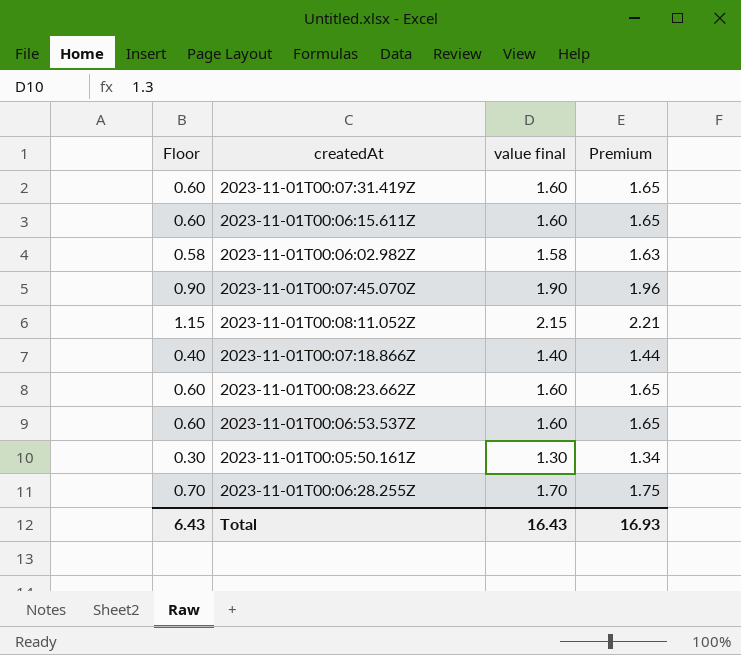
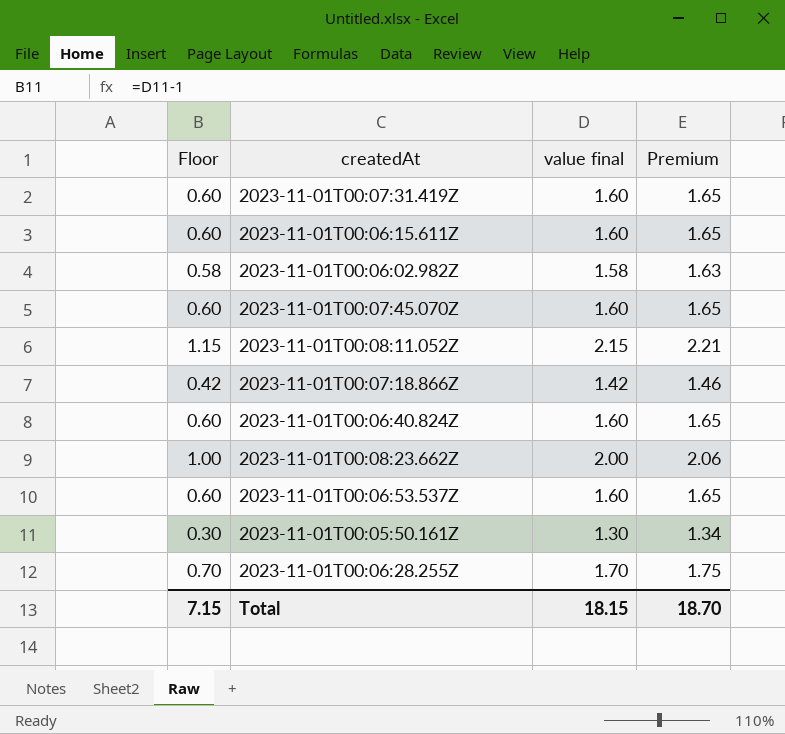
2023-11-01T00:07:45.070Z | Floor: 0.90 -> 0.60
2023-11-01T00:07:45.070Z | value final: 1.90 -> 1.60
2023-11-01T00:07:45.070Z | Premium: 1.96 -> 1.65
2023-11-01T00:07:18.866Z | Floor: 0.40 -> 0.42
2023-11-01T00:07:18.866Z | value final: 1.40 -> 1.42
2023-11-01T00:07:18.866Z | Premium: 1.44 -> 1.46
row 2023-11-01T00:06:40.824Z: none -> 0.60 | 1.60 | 1.65
2023-11-01T00:08:23.662Z | Floor: 0.60 -> 1.00
2023-11-01T00:08:23.662Z | value final: 1.60 -> 2.00
2023-11-01T00:08:23.662Z | Premium: 1.65 -> 2.06
Total | Floor: 6.43 -> 7.15
Total | value final: 16.43 -> 18.15
Total | Premium: 16.93 -> 18.70

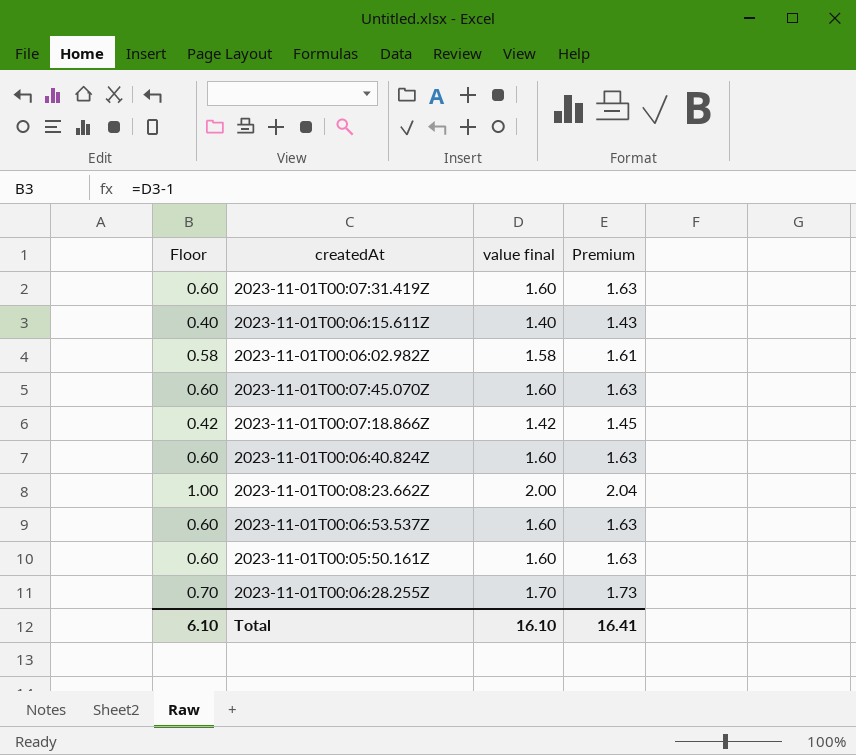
column Premium | formula: [value final] * 1.03 -> [value final] * 1.02
row 2023-11-01T00:08:11.052Z: 1.15 | 2.15 | 2.21 -> none
2023-11-01T00:06:15.611Z | Floor: 0.60 -> 0.40
2023-11-01T00:06:15.611Z | value final: 1.60 -> 1.40
2023-11-01T00:05:50.161Z | Floor: 0.30 -> 0.60
2023-11-01T00:05:50.161Z | value final: 1.30 -> 1.60
Total | Floor: 7.15 -> 6.10
Total | value final: 18.15 -> 16.10
Total | Premium: 18.70 -> 16.41

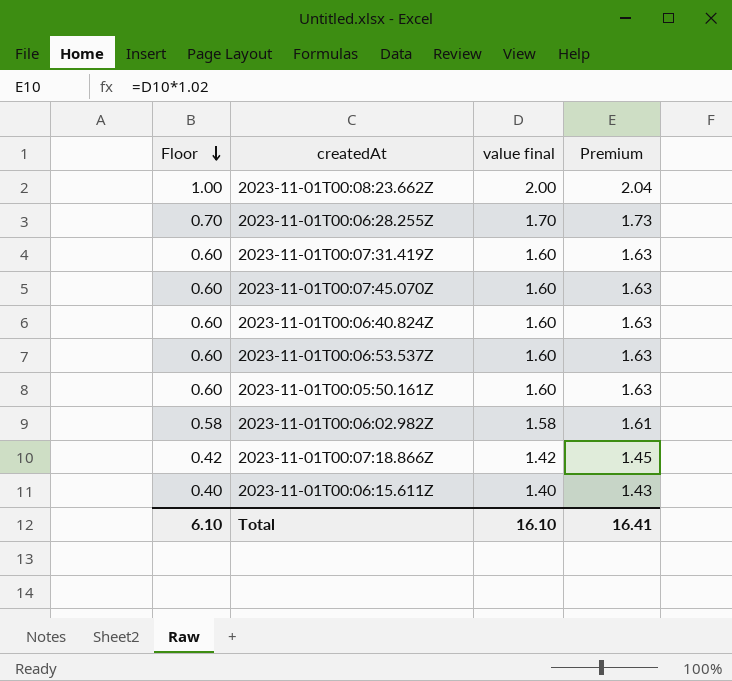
row order: none -> Floor descending

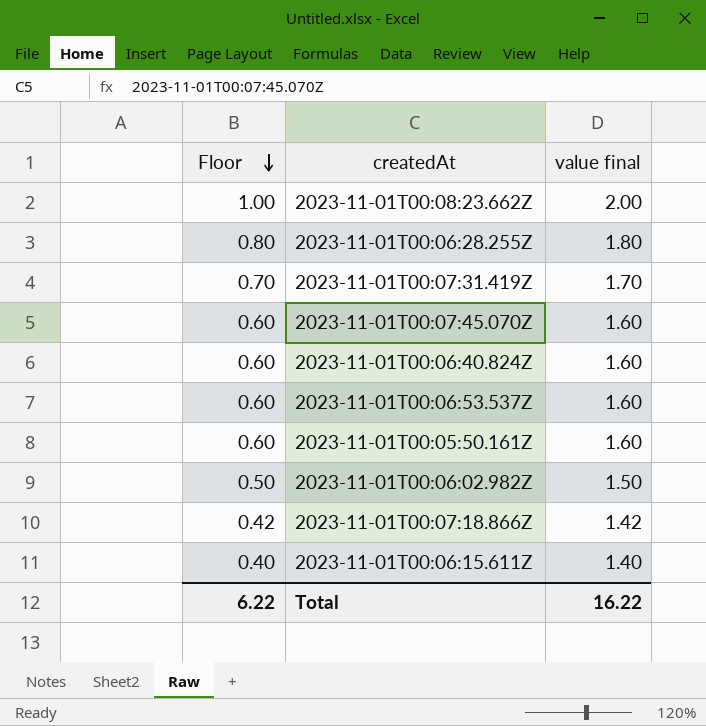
column Premium | formula: [value final] * 1.02 -> none
2023-11-01T00:06:28.255Z | Floor: 0.70 -> 0.80
2023-11-01T00:06:28.255Z | value final: 1.70 -> 1.80
2023-11-01T00:07:31.419Z | Floor: 0.60 -> 0.70
2023-11-01T00:07:31.419Z | value final: 1.60 -> 1.70
2023-11-01T00:06:02.982Z | Floor: 0.58 -> 0.50
2023-11-01T00:06:02.982Z | value final: 1.58 -> 1.50
Total | Floor: 6.10 -> 6.22
Total | value final: 16.10 -> 16.22

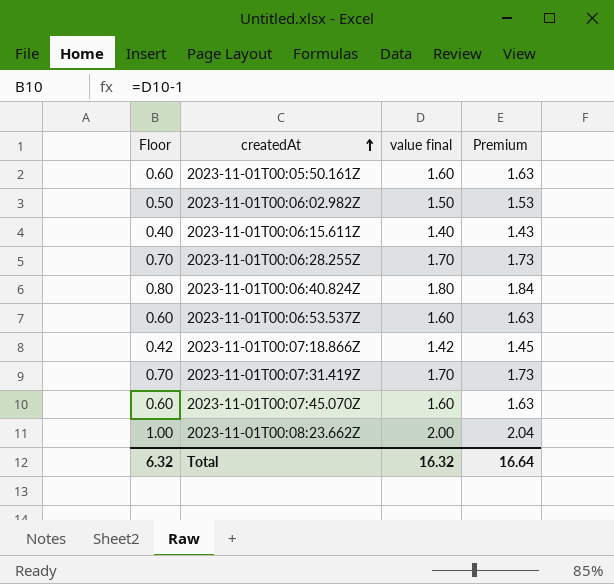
row order: Floor descending -> createdAt ascending
column Premium | formula: none -> [value final] * 1.02
2023-11-01T00:06:28.255Z | Floor: 0.80 -> 0.70
2023-11-01T00:06:28.255Z | value final: 1.80 -> 1.70
2023-11-01T00:06:40.824Z | Floor: 0.60 -> 0.80
2023-11-01T00:06:40.824Z | value final: 1.60 -> 1.80
Total | Floor: 6.22 -> 6.32
Total | value final: 16.22 -> 16.32

